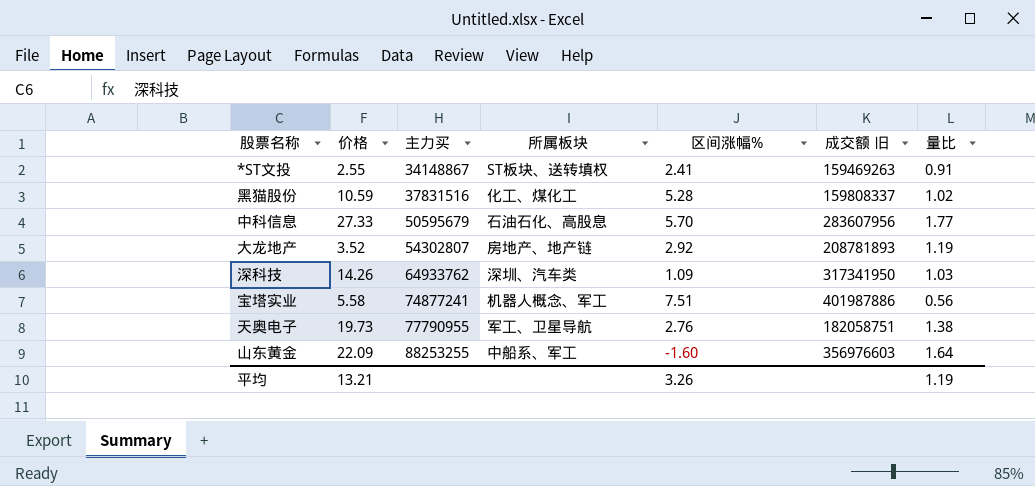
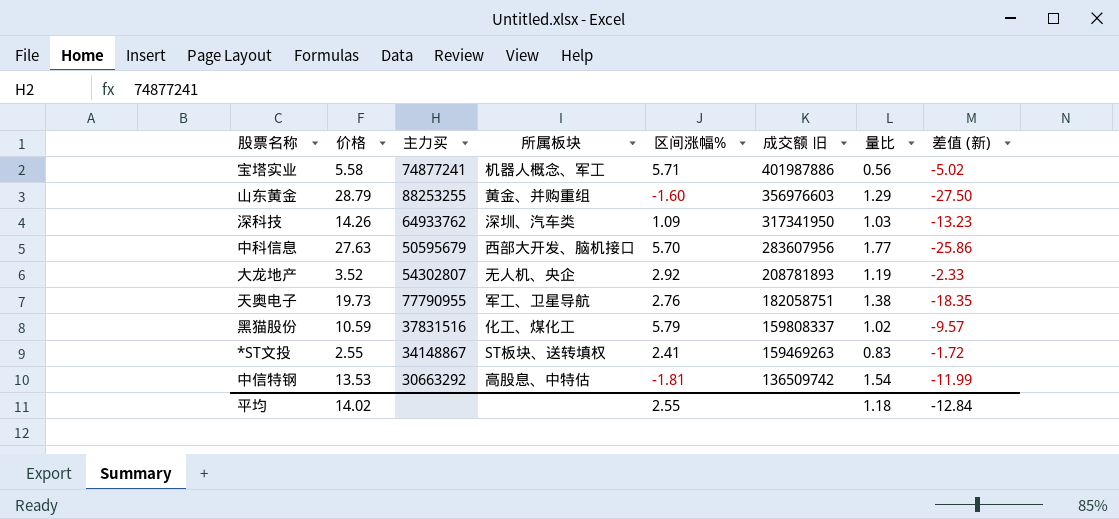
row order: 主力买 ascending -> 成交额 旧 descending
column 差值 (新) | formula: none -> [量比] - [价格]
宝塔实业 | 区间涨幅%: 7.51 -> 5.71
山东黄金 | 价格: 22.09 -> 28.79
山东黄金 | 所属板块: 中船系、军工 -> 黄金、并购重组
山东黄金 | 量比: 1.64 -> 1.29
中科信息 | 价格: 27.33 -> 27.63
中科信息 | 所属板块: 石油石化、高股息 -> 西部大开发、脑机接口
大龙地产 | 所属板块: 房地产、地产链 -> 无人机、央企
黑猫股份 | 区间涨幅%: 5.28 -> 5.79
*ST文投 | 量比: 0.91 -> 0.83
row 中信特钢: none -> 13.53 | 30663292 | 高股息、中特估 | -1.81 | 136509742 | 1.54 | -11.99
平均 | 价格: 13.21 -> 14.02
平均 | 区间涨幅%: 3.26 -> 2.55
平均 | 量比: 1.19 -> 1.18

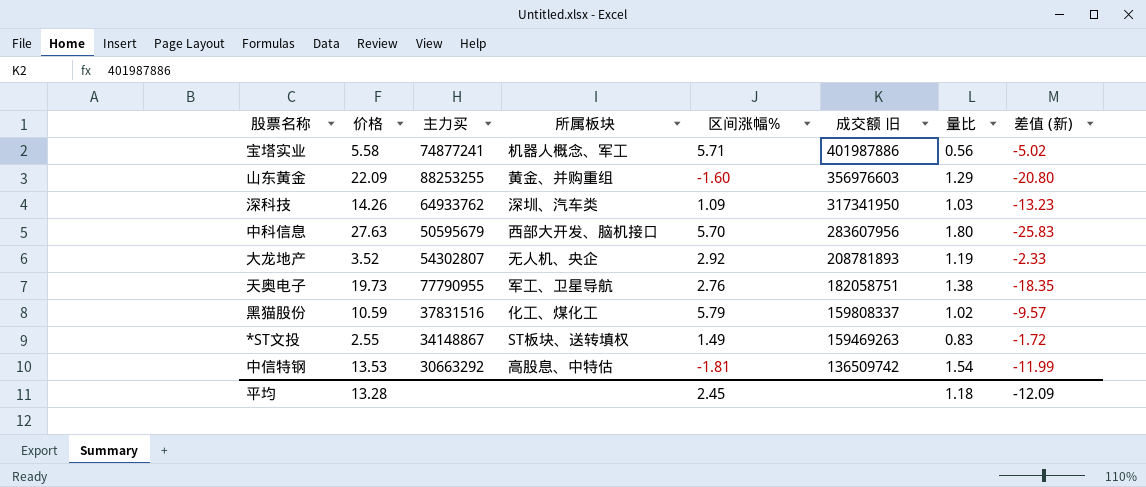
山东黄金 | 价格: 28.79 -> 22.09
山东黄金 | 差值 (新): -27.50 -> -20.80
中科信息 | 量比: 1.77 -> 1.80
中科信息 | 差值 (新): -25.86 -> -25.83
*ST文投 | 区间涨幅%: 2.41 -> 1.49
平均 | 价格: 14.02 -> 13.28
平均 | 区间涨幅%: 2.55 -> 2.45
平均 | 差值 (新): -12.84 -> -12.09

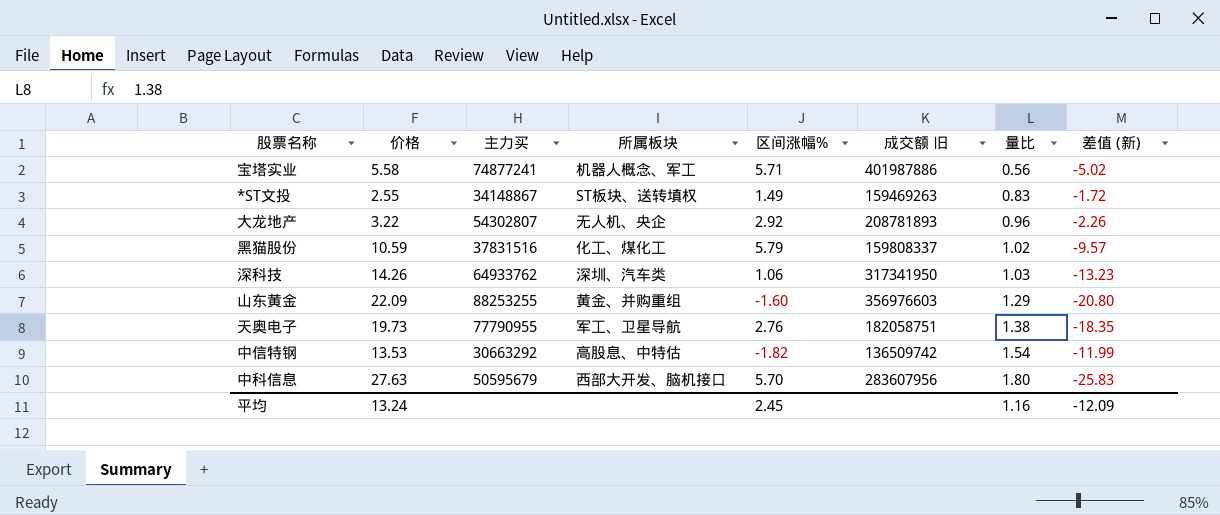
row order: 成交额 旧 descending -> 量比 ascending
大龙地产 | 价格: 3.52 -> 3.22
大龙地产 | 量比: 1.19 -> 0.96
大龙地产 | 差值 (新): -2.33 -> -2.26
深科技 | 区间涨幅%: 1.09 -> 1.06
中信特钢 | 区间涨幅%: -1.81 -> -1.82
平均 | 价格: 13.28 -> 13.24
平均 | 量比: 1.18 -> 1.16

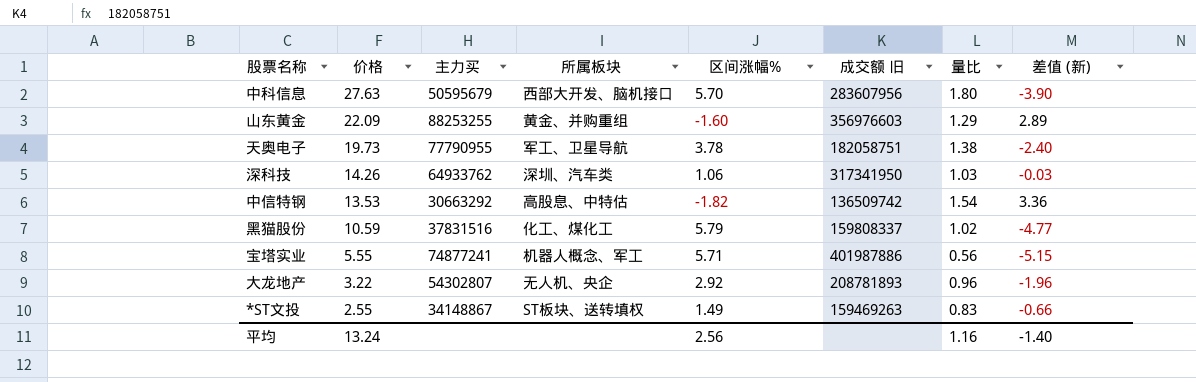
row order: 量比 ascending -> 价格 descending
column 差值 (新) | formula: [量比] - [价格] -> [量比] - [区间涨幅%]
天奥电子 | 区间涨幅%: 2.76 -> 3.78
宝塔实业 | 价格: 5.58 -> 5.55
平均 | 区间涨幅%: 2.45 -> 2.56
平均 | 差值 (新): -12.09 -> -1.40

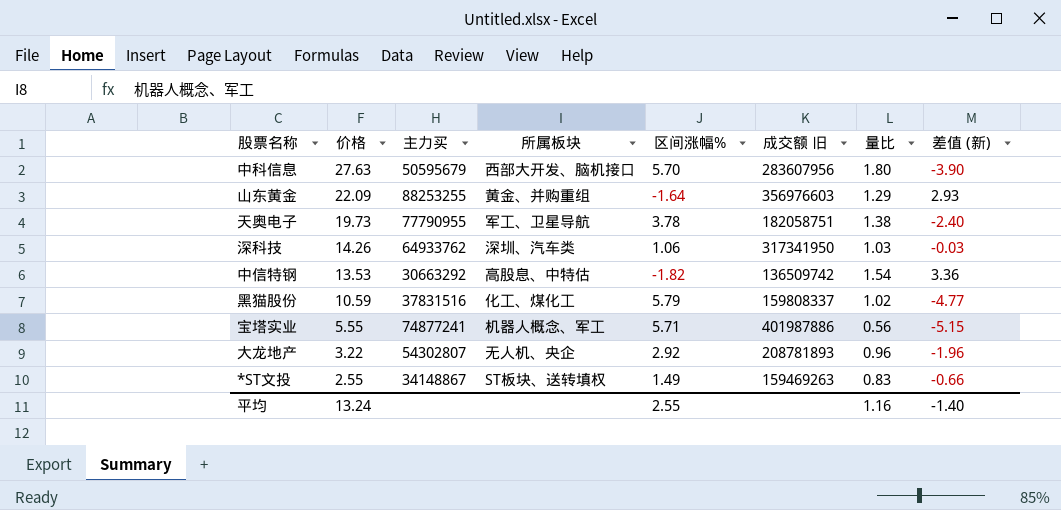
山东黄金 | 区间涨幅%: -1.60 -> -1.64
山东黄金 | 差值 (新): 2.89 -> 2.93
平均 | 区间涨幅%: 2.56 -> 2.55

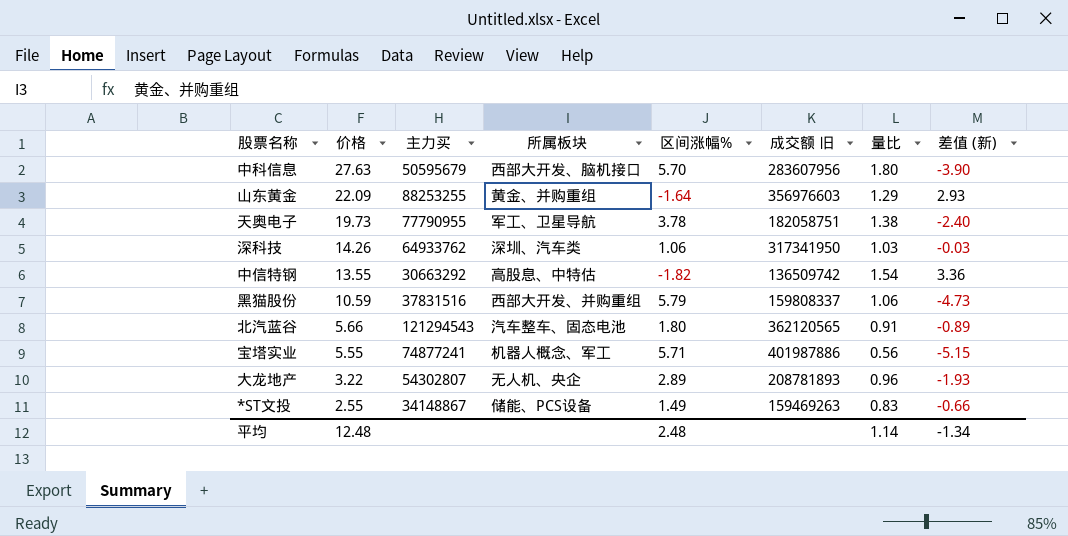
中信特钢 | 价格: 13.53 -> 13.55
黑猫股份 | 所属板块: 化工、煤化工 -> 西部大开发、并购重组
黑猫股份 | 量比: 1.02 -> 1.06
黑猫股份 | 差值 (新): -4.77 -> -4.73
row 北汽蓝谷: none -> 5.66 | 121294543 | 汽车整车、固态电池 | 1.80 | 362120565 | 0.91 | -0.89
大龙地产 | 区间涨幅%: 2.92 -> 2.89
大龙地产 | 差值 (新): -1.96 -> -1.93
*ST文投 | 所属板块: ST板块、送转填权 -> 储能、PCS设备
平均 | 价格: 13.24 -> 12.48
平均 | 区间涨幅%: 2.55 -> 2.48
平均 | 量比: 1.16 -> 1.14
平均 | 差值 (新): -1.40 -> -1.34

